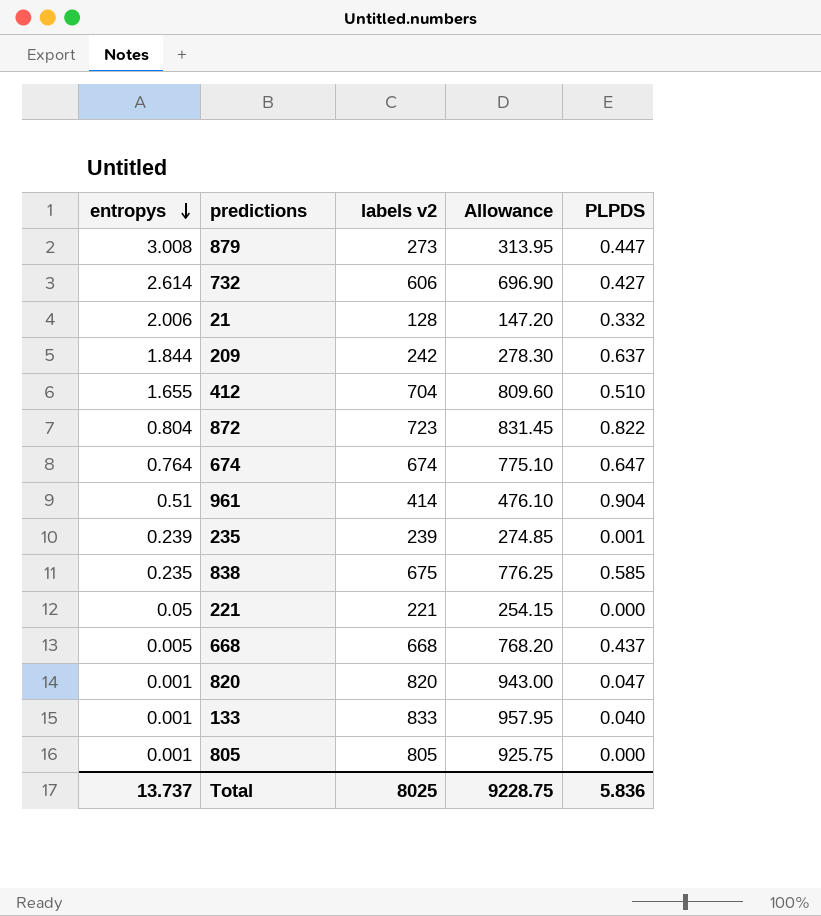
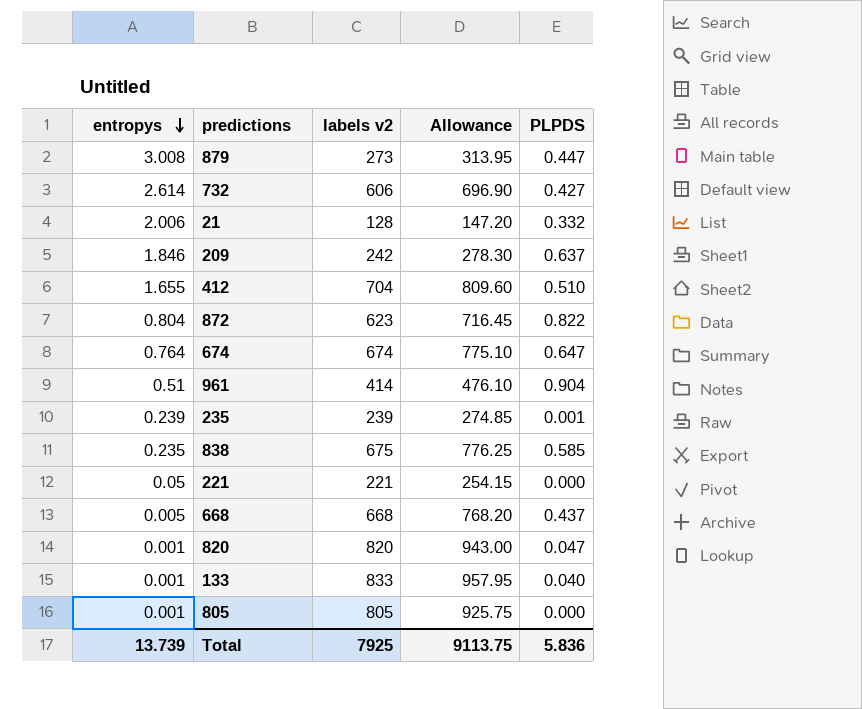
209 | entropys: 1.844 -> 1.846
872 | labels v2: 723 -> 623
872 | Allowance: 831.45 -> 716.45
Total | entropys: 13.737 -> 13.739
Total | labels v2: 8025 -> 7925
Total | Allowance: 9228.75 -> 9113.75

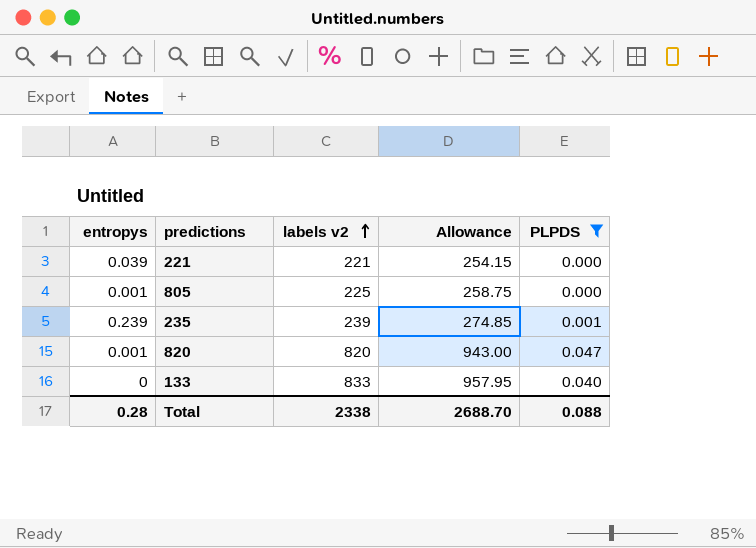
filter: none -> PLPDS <= 0.047
row order: entropys descending -> labels v2 ascending
221 | entropys: 0.05 -> 0.039
805 | labels v2: 805 -> 225
805 | Allowance: 925.75 -> 258.75
133 | entropys: 0.001 -> 0
Total | entropys: 13.739 -> 0.28
Total | labels v2: 7925 -> 2338
Total | Allowance: 9113.75 -> 2688.70
Total | PLPDS: 5.836 -> 0.088

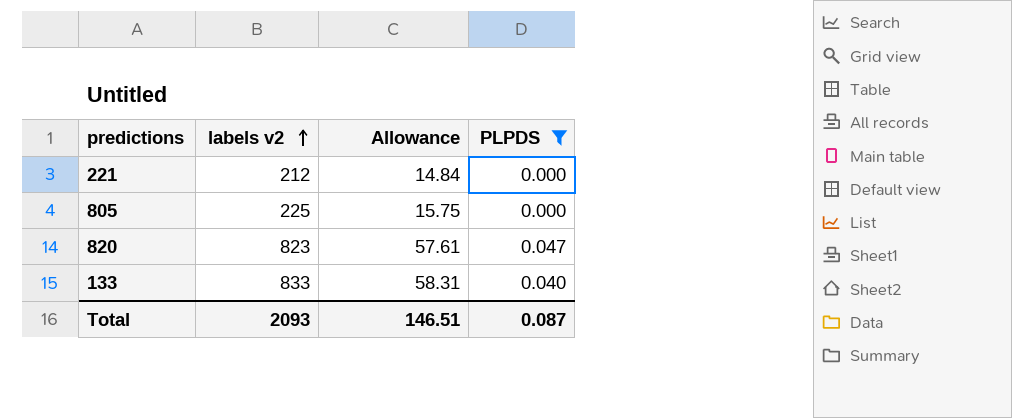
column entropys | position: 1 -> none
column Allowance | formula: [labels v2] * 1.15 -> [labels v2] * 0.07
row 235: 0.239 | 239 | 274.85 | 0.001 -> none
221 | labels v2: 221 -> 212
820 | labels v2: 820 -> 823
Total | labels v2: 2338 -> 2093
Total | Allowance: 2688.70 -> 146.51
Total | PLPDS: 0.088 -> 0.087

